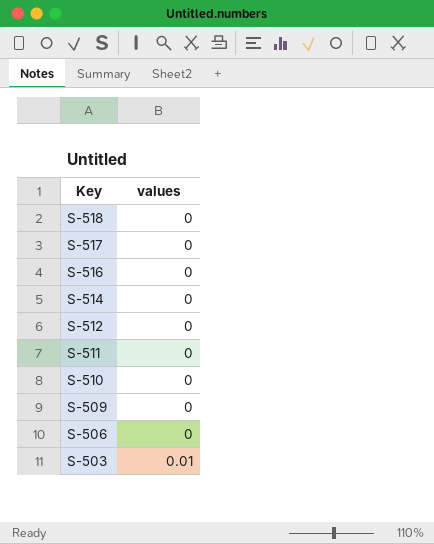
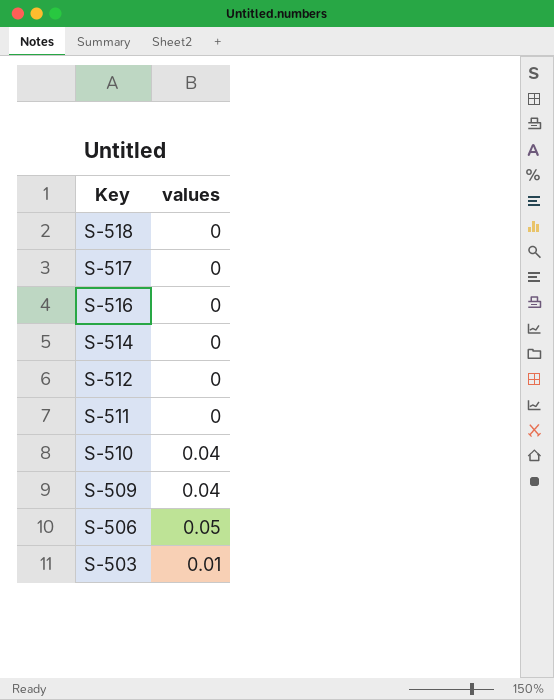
S-510 | values: 0 -> 0.04
S-509 | values: 0 -> 0.04
S-506 | values: 0 -> 0.05

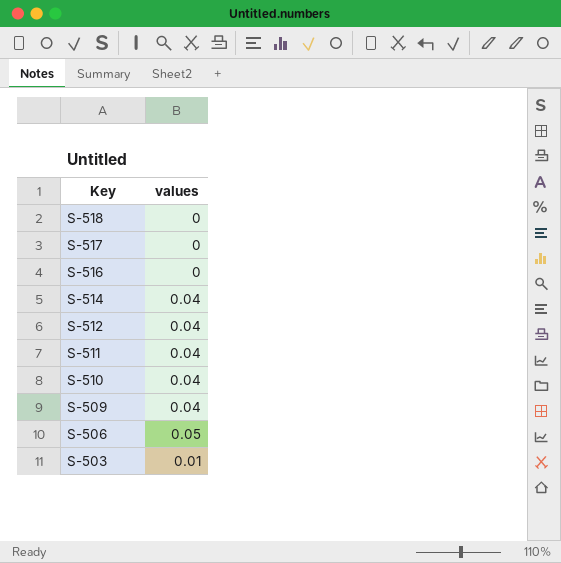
S-514 | values: 0 -> 0.04
S-512 | values: 0 -> 0.04
S-511 | values: 0 -> 0.04

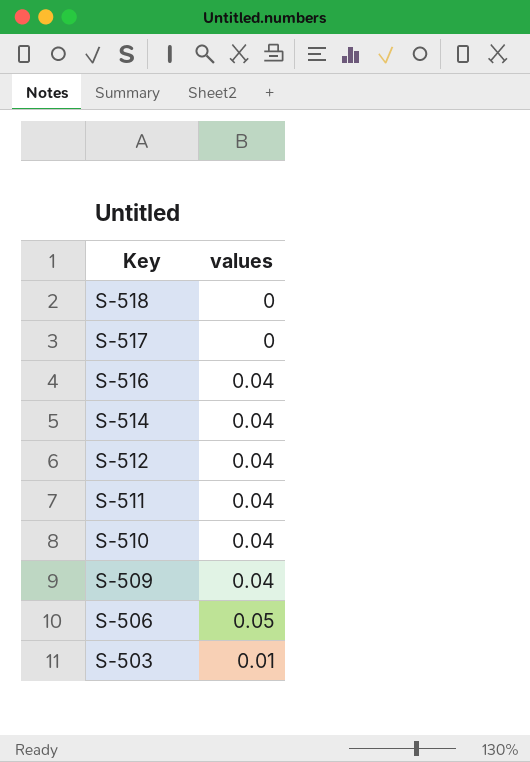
S-516 | values: 0 -> 0.04

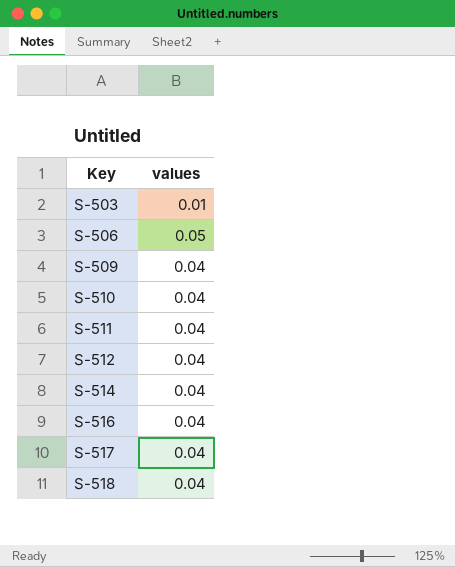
row order: Key descending -> Key ascending
S-517 | values: 0 -> 0.04
S-518 | values: 0 -> 0.04

